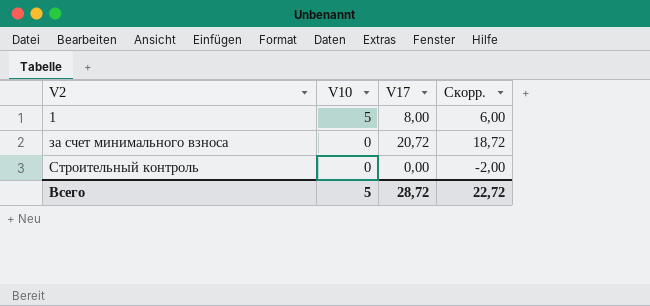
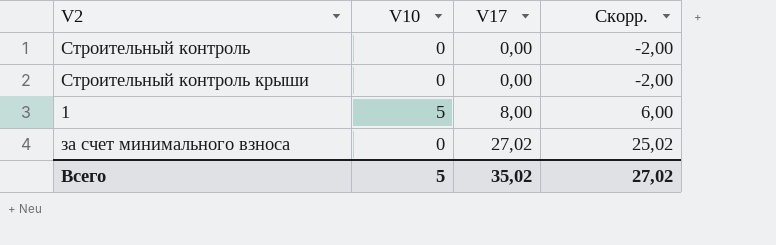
row order: V2 ascending -> V17 ascending
row Строительный контроль крыши: none -> 0 | 0,00 | -2,00
за счет минимального взноса | V17: 20,72 -> 27,02
за счет минимального взноса | Скорр.: 18,72 -> 25,02
Всего | V17: 28,72 -> 35,02
Всего | Скорр.: 22,72 -> 27,02

